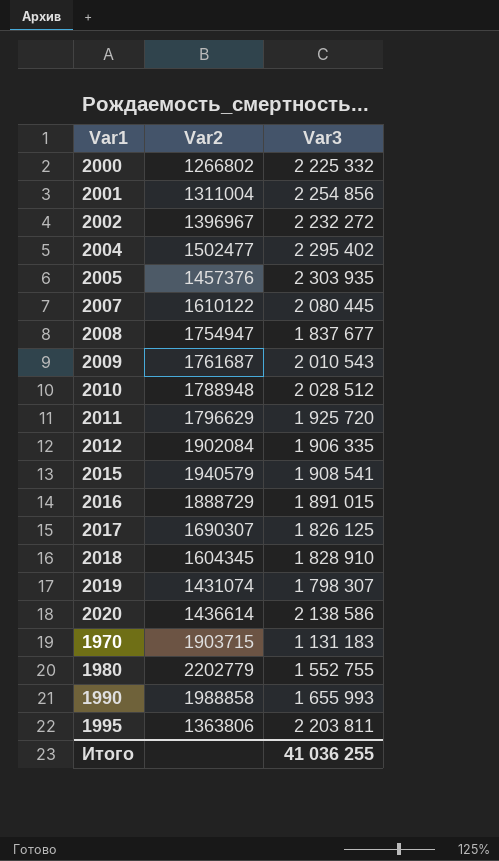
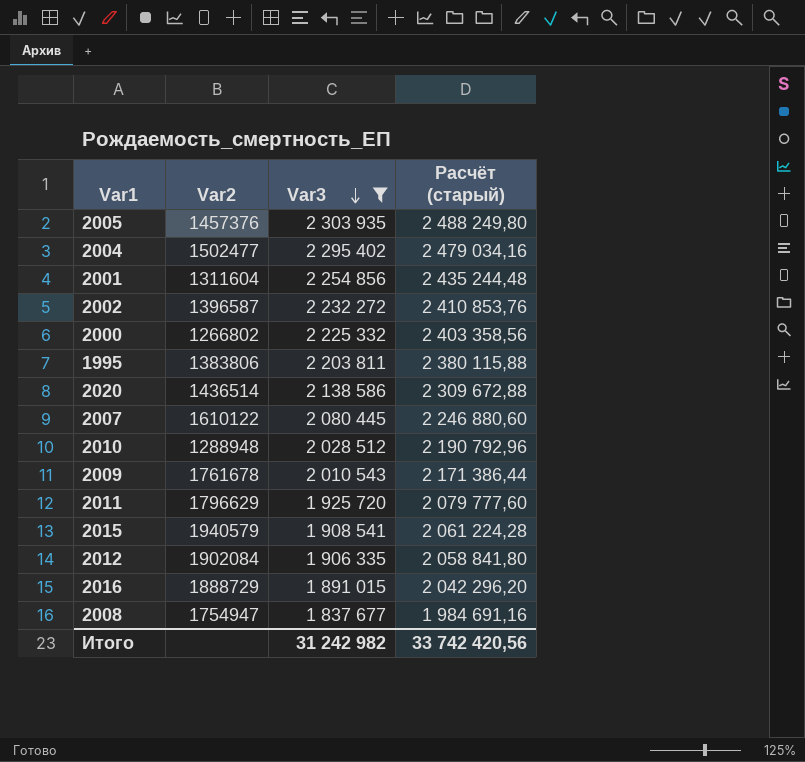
filter: none -> Var3 >= 1 837 677
row order: none -> Var3 descending
column Расчёт (старый) | formula: none -> [Var3] * 1,08
2001 | Var2: 1311004 -> 1311604
2002 | Var2: 1396967 -> 1396587
1995 | Var2: 1363806 -> 1383806
2020 | Var2: 1436614 -> 1436514
2010 | Var2: 1788948 -> 1288948
2009 | Var2: 1761687 -> 1761678
Итого | Var3: 41 036 255 -> 31 242 982

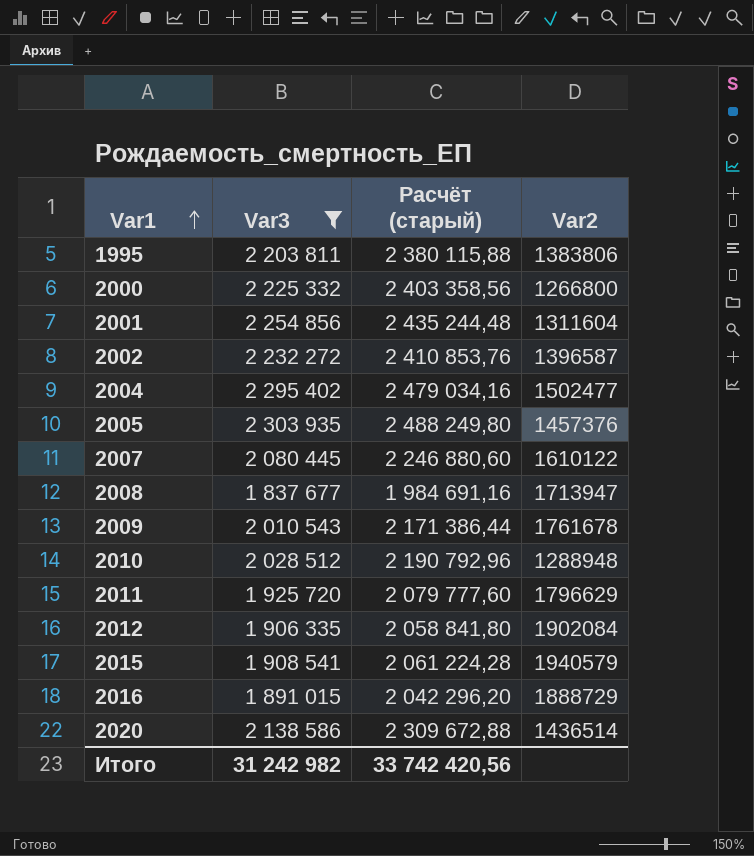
row order: Var3 descending -> Var1 ascending
column Var2 | position: 2 -> 4
2000 | Var2: 1266802 -> 1266800
2008 | Var2: 1754947 -> 1713947

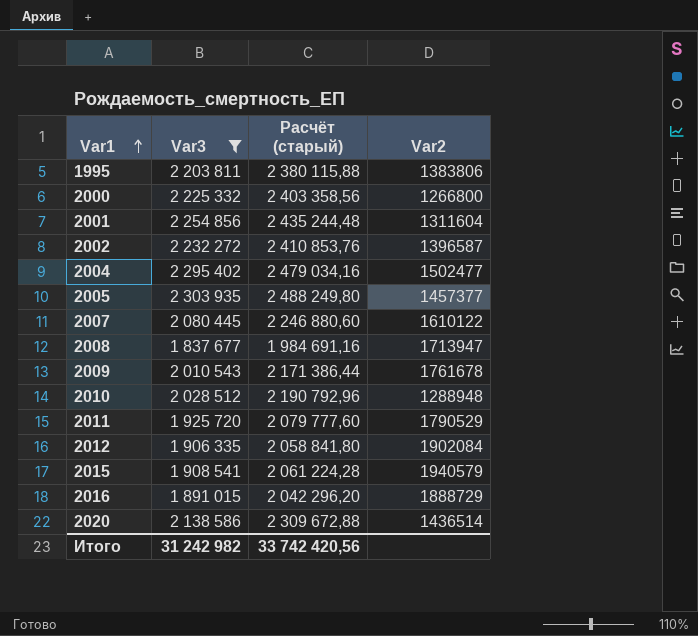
2005 | Var2: 1457376 -> 1457377
2011 | Var2: 1796629 -> 1790529

